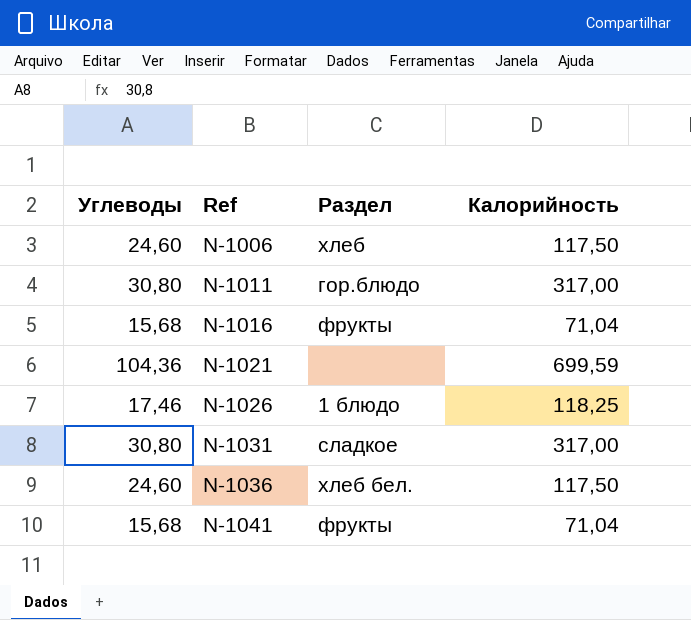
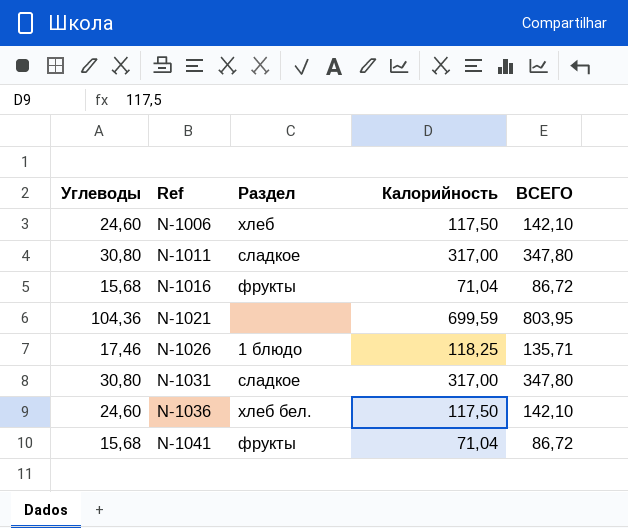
column ВСЕГО | formula: none -> [Углеводы] + [Калорийность]
N-1011 | Раздел: гор.блюдо -> сладкое

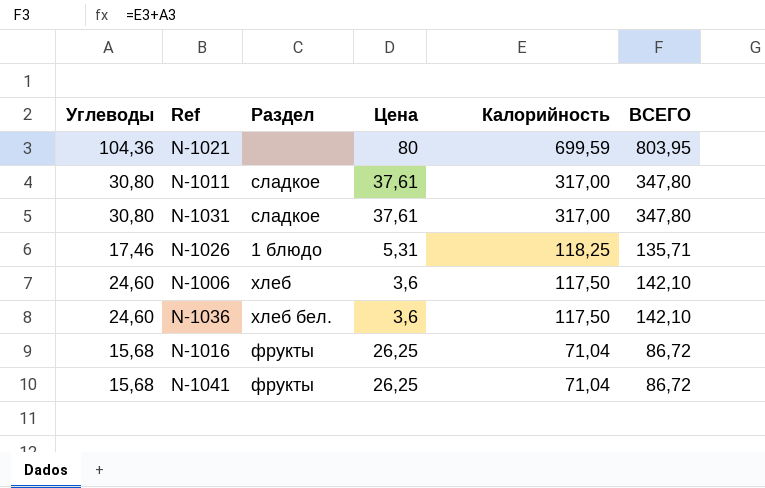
row order: Ref ascending -> Калорийность descending
column Цена | position: none -> 4

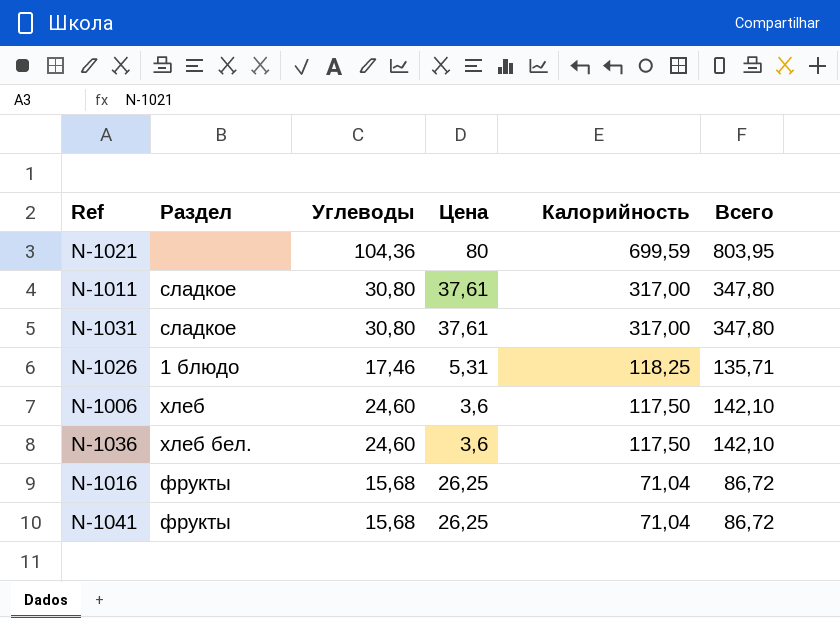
column Углеводы | position: 1 -> 3
column name: ВСЕГО -> Всего

